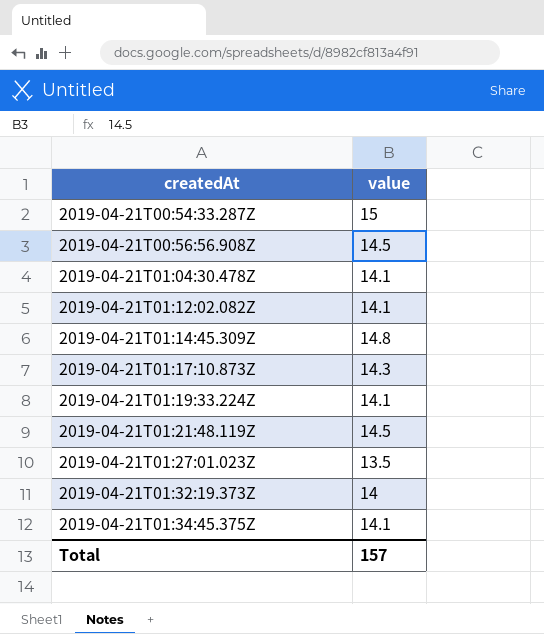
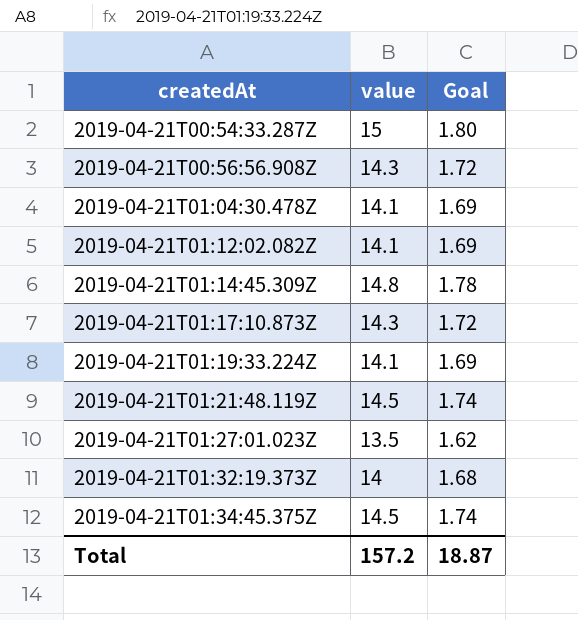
column Goal | formula: none -> [value] * 0.12
2019-04-21T00:56:56.908Z | value: 14.5 -> 14.3
2019-04-21T01:34:45.375Z | value: 14.1 -> 14.5
Total | value: 157 -> 157.2

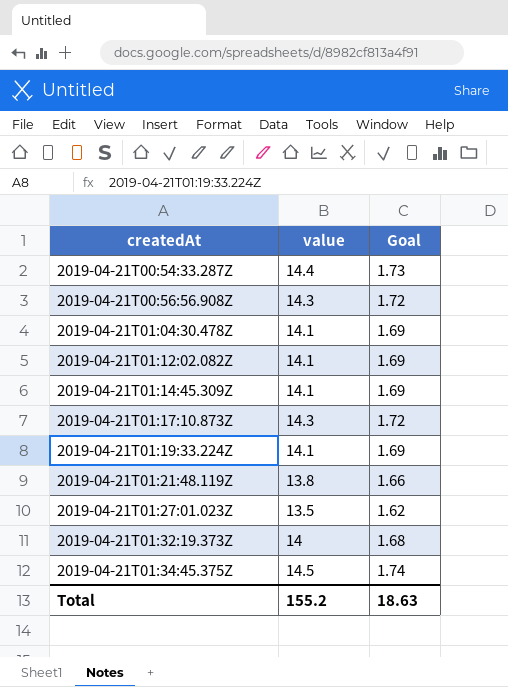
2019-04-21T00:54:33.287Z | value: 15 -> 14.4
2019-04-21T00:54:33.287Z | Goal: 1.80 -> 1.73
2019-04-21T01:14:45.309Z | value: 14.8 -> 14.1
2019-04-21T01:14:45.309Z | Goal: 1.78 -> 1.69
2019-04-21T01:21:48.119Z | value: 14.5 -> 13.8
2019-04-21T01:21:48.119Z | Goal: 1.74 -> 1.66
Total | value: 157.2 -> 155.2
Total | Goal: 18.87 -> 18.63

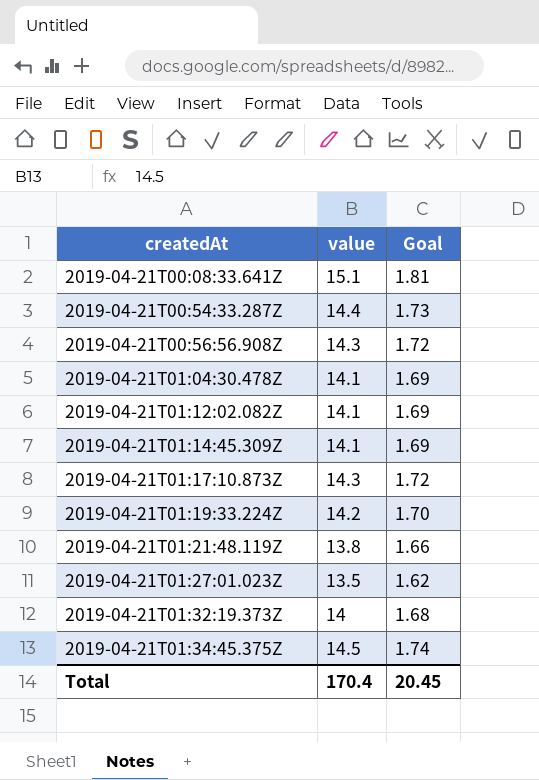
row 2019-04-21T00:08:33.641Z: none -> 15.1 | 1.81
2019-04-21T01:19:33.224Z | value: 14.1 -> 14.2
2019-04-21T01:19:33.224Z | Goal: 1.69 -> 1.70
Total | value: 155.2 -> 170.4
Total | Goal: 18.63 -> 20.45

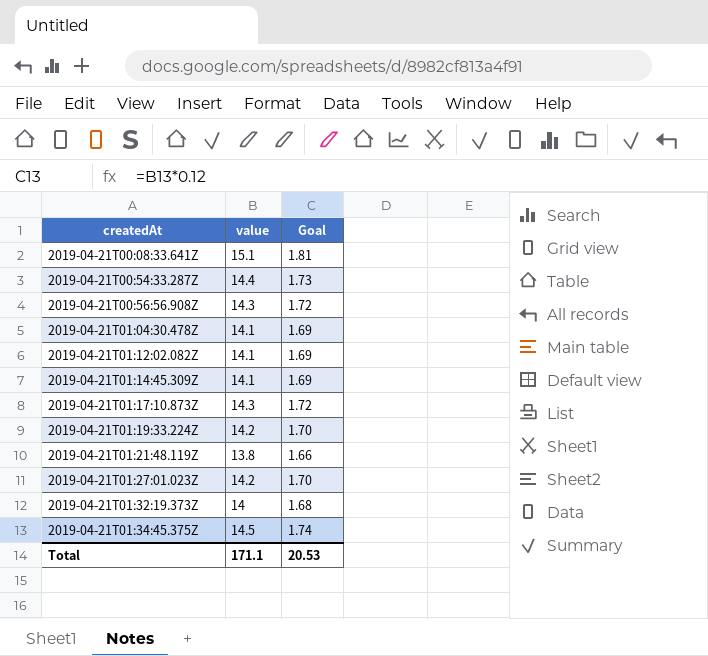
2019-04-21T01:27:01.023Z | value: 13.5 -> 14.2
2019-04-21T01:27:01.023Z | Goal: 1.62 -> 1.70
Total | value: 170.4 -> 171.1
Total | Goal: 20.45 -> 20.53

